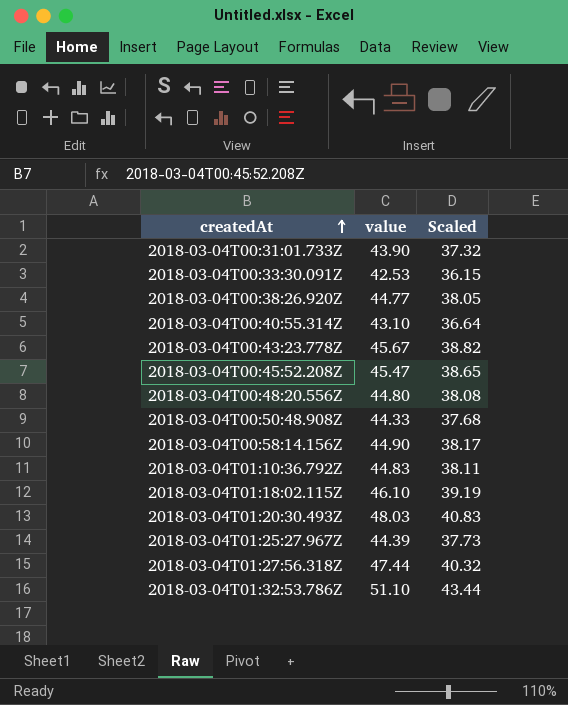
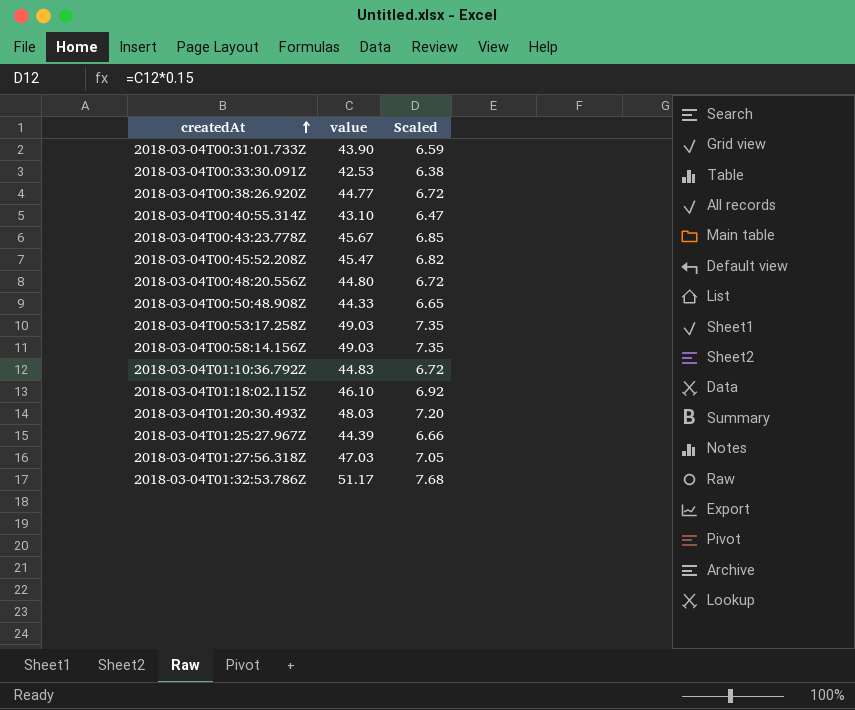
column Scaled | formula: [value] * 0.85 -> [value] * 0.15
row 2018-03-04T00:53:17.258Z: none -> 49.03 | 7.35
2018-03-04T00:58:14.156Z | value: 44.90 -> 49.03
2018-03-04T01:27:56.318Z | value: 47.44 -> 47.03
2018-03-04T01:32:53.786Z | value: 51.10 -> 51.17

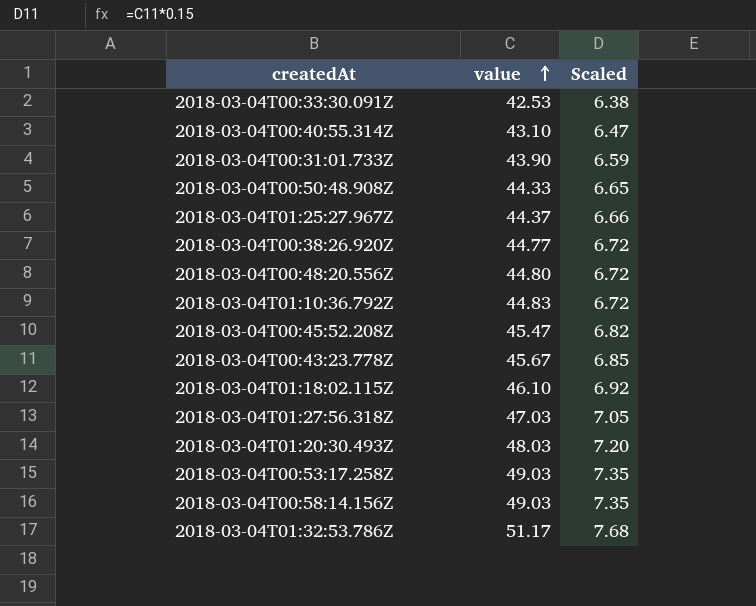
row order: createdAt ascending -> value ascending
2018-03-04T01:25:27.967Z | value: 44.39 -> 44.37

